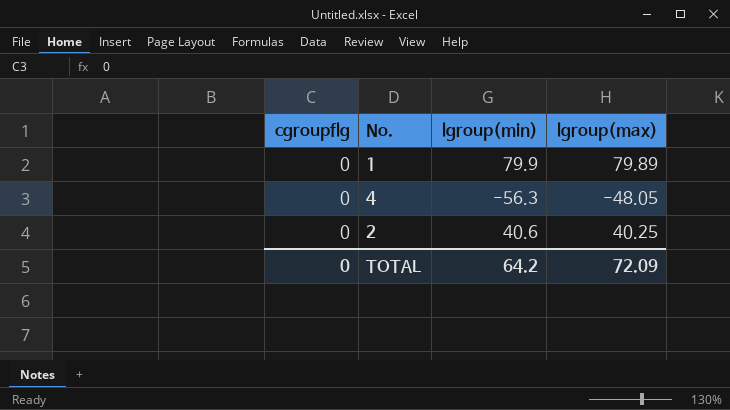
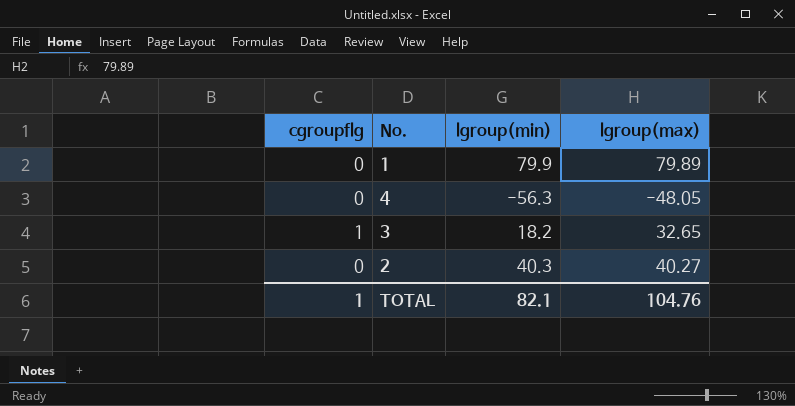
row 3: none -> 1 | 18.2 | 32.65
2 | lgroup(min): 40.6 -> 40.3
2 | lgroup(max): 40.25 -> 40.27
TOTAL | cgroupflg: 0 -> 1
TOTAL | lgroup(min): 64.2 -> 82.1
TOTAL | lgroup(max): 72.09 -> 104.76

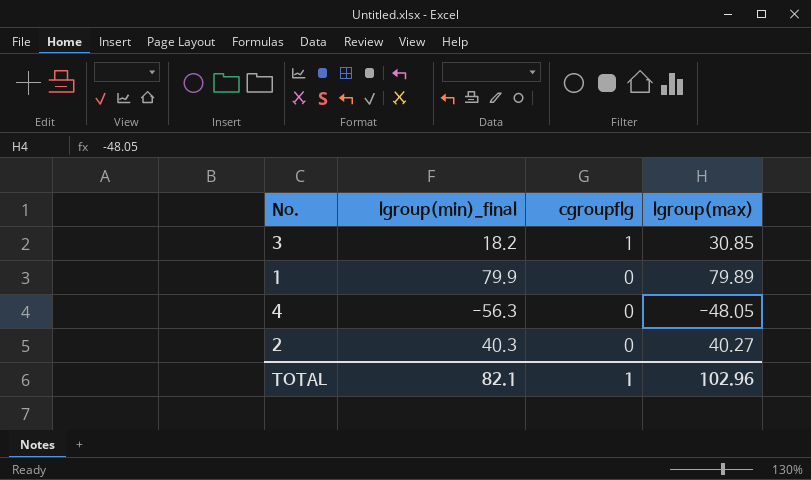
row order: none -> cgroupflg descending
column name: lgroup(min) -> lgroup(min)_final
column cgroupflg | position: 1 -> 3
3 | lgroup(max): 32.65 -> 30.85
TOTAL | lgroup(max): 104.76 -> 102.96

